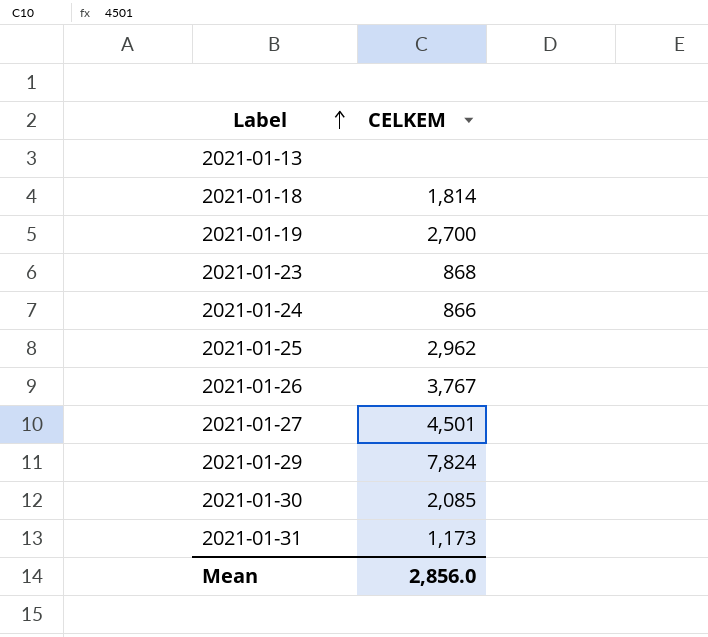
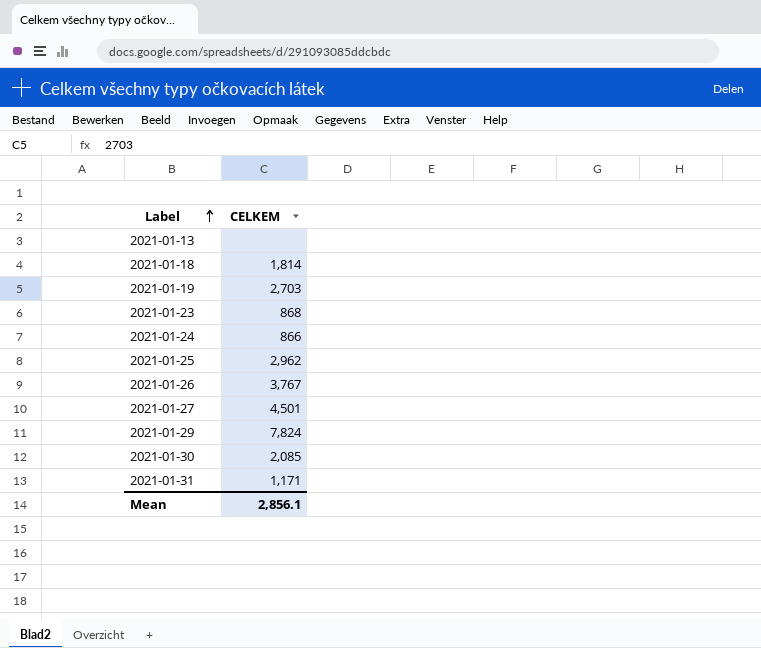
2021-01-19 | CELKEM: 2,700 -> 2,703
2021-01-31 | CELKEM: 1,173 -> 1,171
Mean | CELKEM: 2,856.0 -> 2,856.1

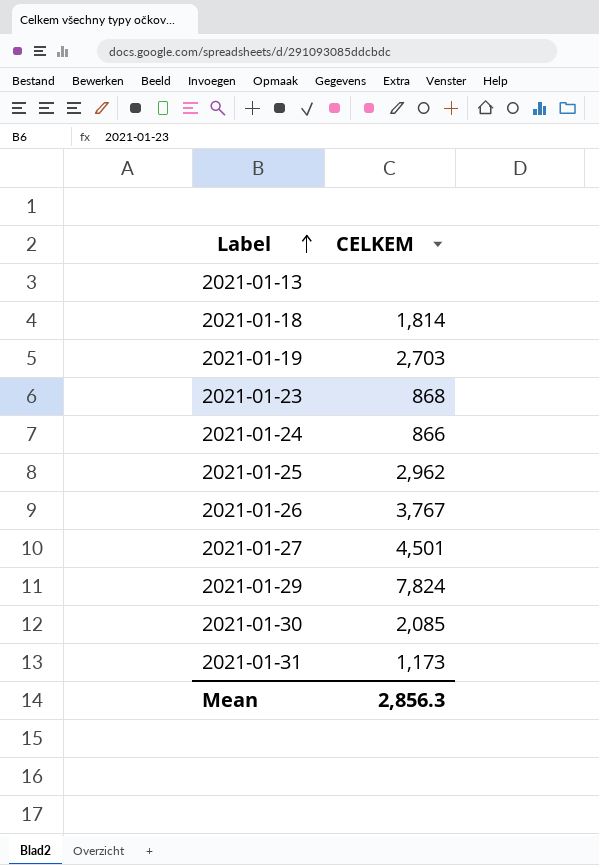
2021-01-31 | CELKEM: 1,171 -> 1,173
Mean | CELKEM: 2,856.1 -> 2,856.3

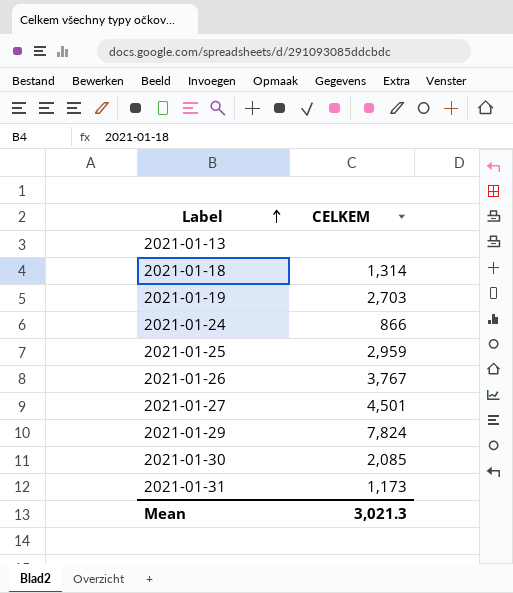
row 2021-01-23: 868 -> none
2021-01-18 | CELKEM: 1,814 -> 1,314
2021-01-25 | CELKEM: 2,962 -> 2,959
Mean | CELKEM: 2,856.3 -> 3,021.3

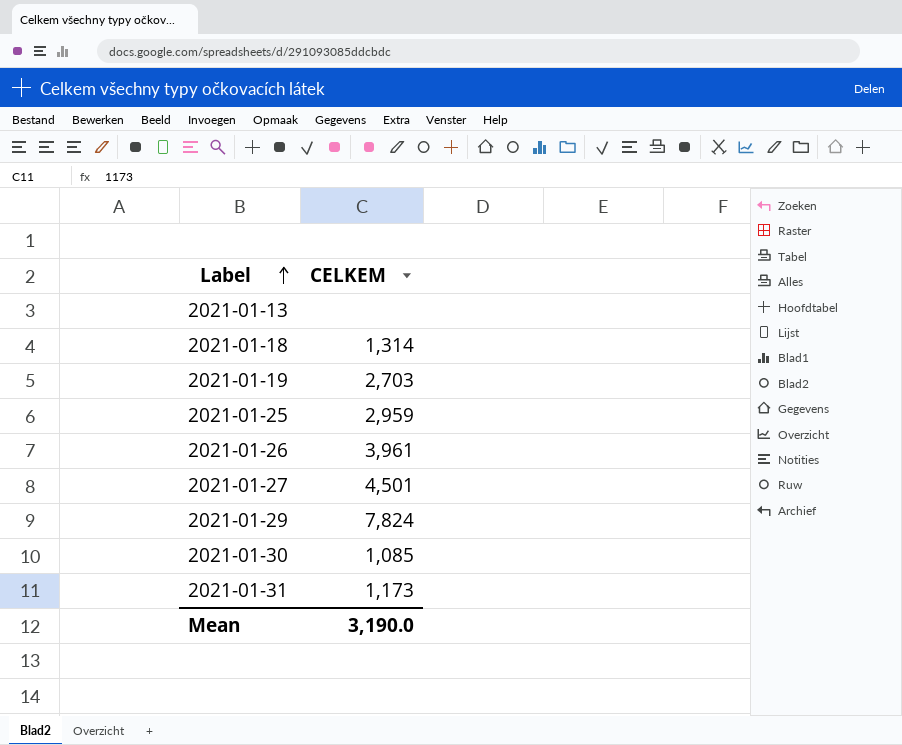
row 2021-01-24: 866 -> none
2021-01-26 | CELKEM: 3,767 -> 3,961
2021-01-30 | CELKEM: 2,085 -> 1,085
Mean | CELKEM: 3,021.3 -> 3,190.0

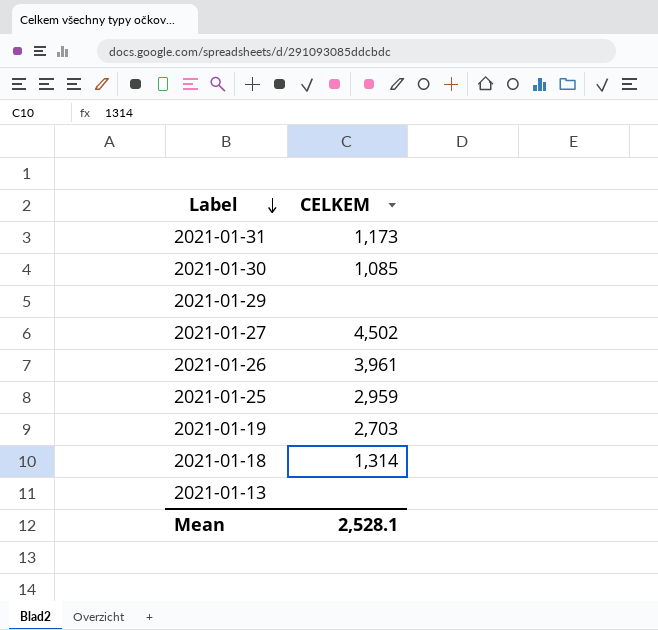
row order: Label ascending -> Label descending
2021-01-29 | CELKEM: 7,824 -> none
2021-01-27 | CELKEM: 4,501 -> 4,502
Mean | CELKEM: 3,190.0 -> 2,528.1

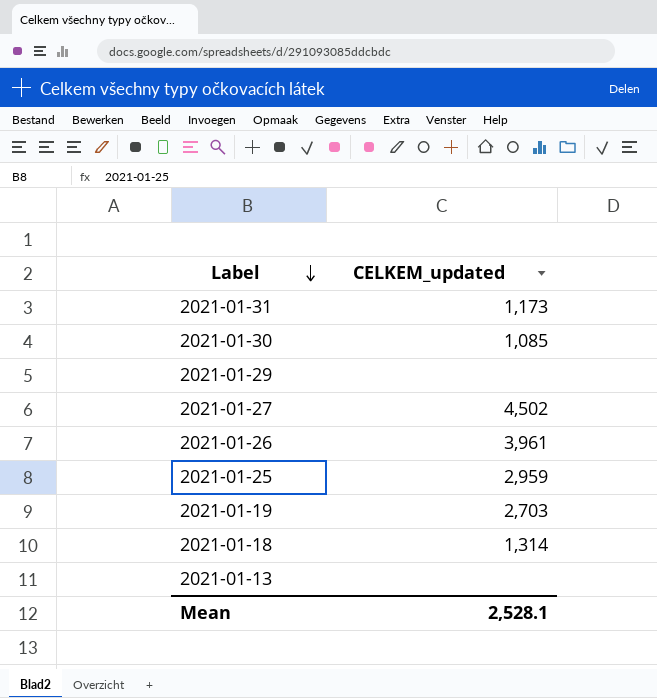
column name: CELKEM -> CELKEM_updated

